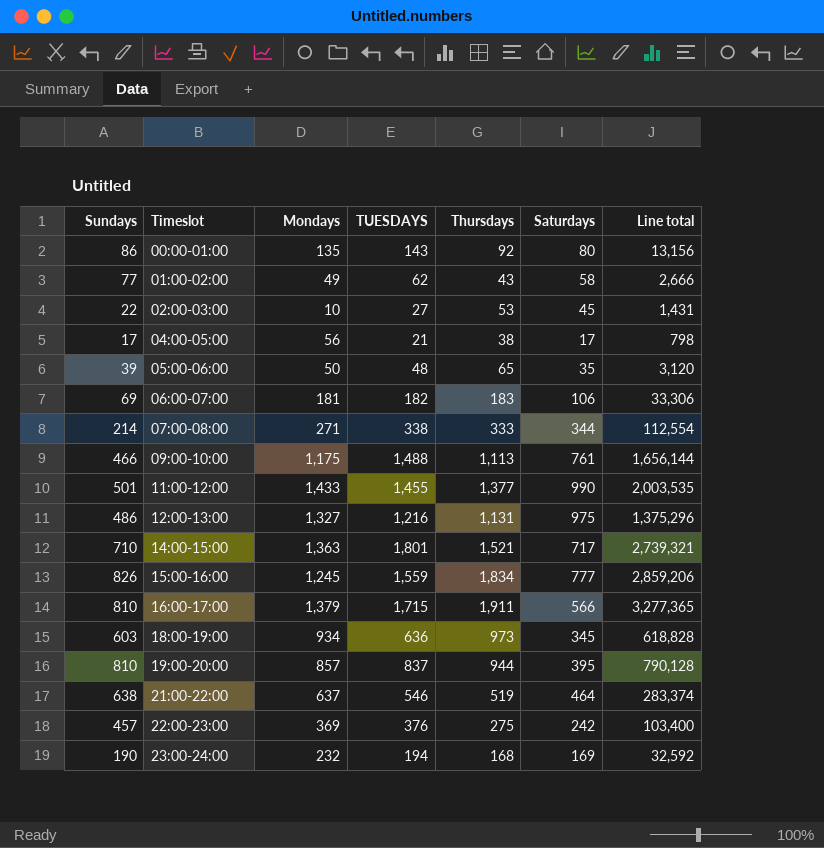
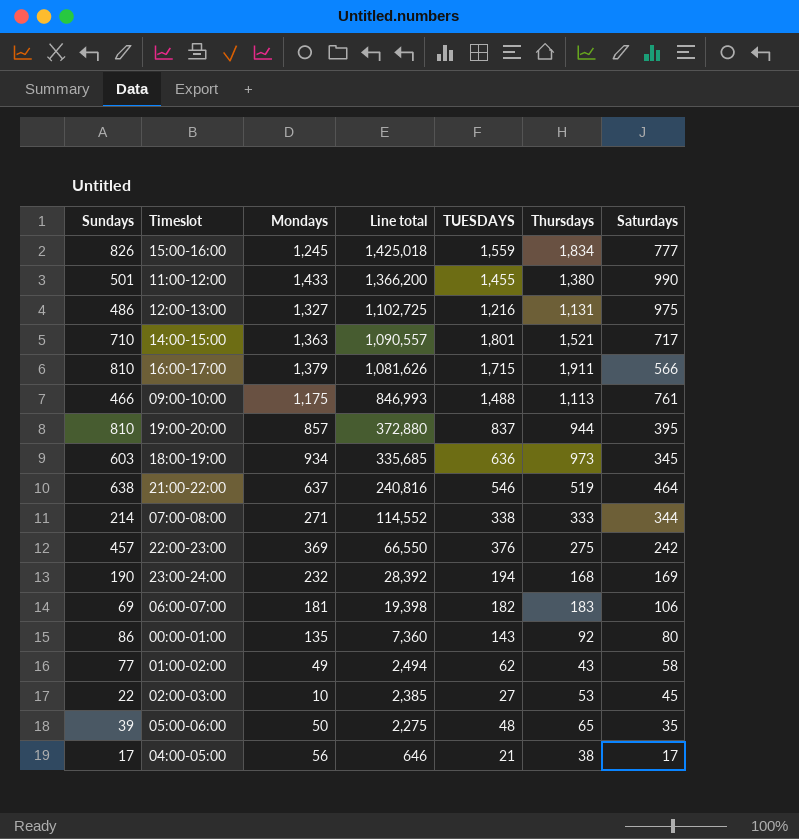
row order: Timeslot ascending -> Line total descending
column Line total | formula: [TUESDAYS] * [Thursdays] -> [Thursdays] * [Saturdays]
column Line total | position: 7 -> 4
11:00-12:00 | Thursdays: 1,377 -> 1,380

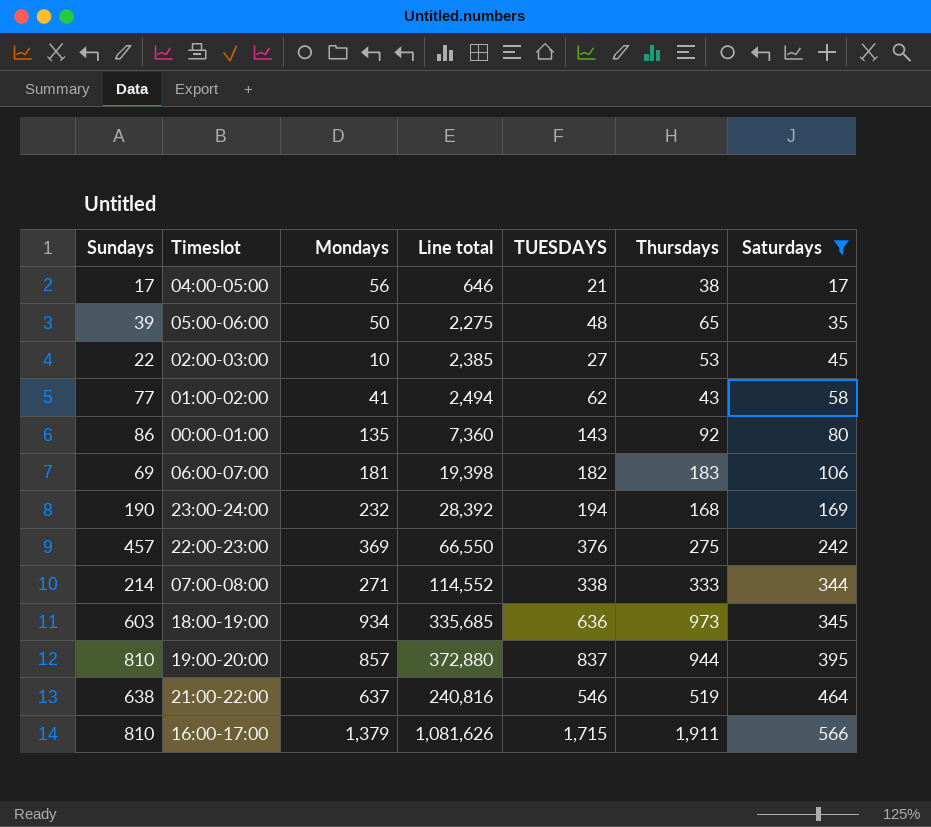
filter: none -> Saturdays <= 566
row order: Line total descending -> Saturdays ascending
01:00-02:00 | Mondays: 49 -> 41

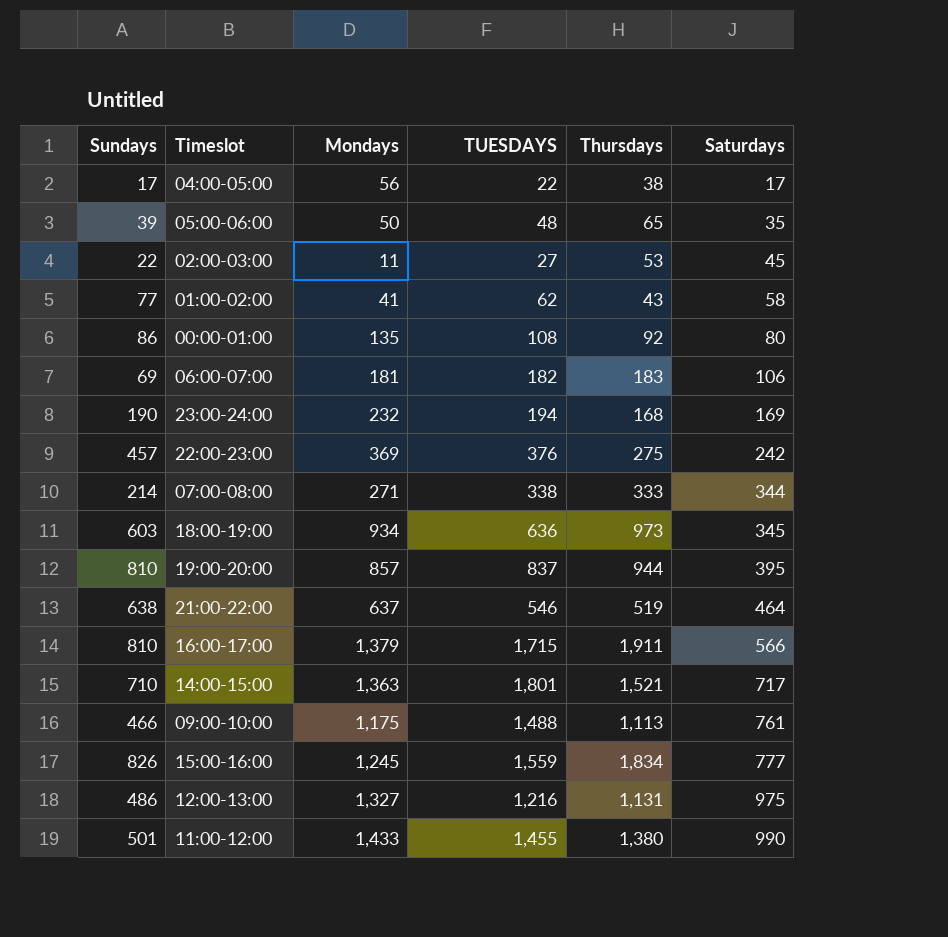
filter: Saturdays <= 566 -> none
column Line total | formula: [Thursdays] * [Saturdays] -> none
04:00-05:00 | TUESDAYS: 21 -> 22
02:00-03:00 | Mondays: 10 -> 11
00:00-01:00 | TUESDAYS: 143 -> 108

